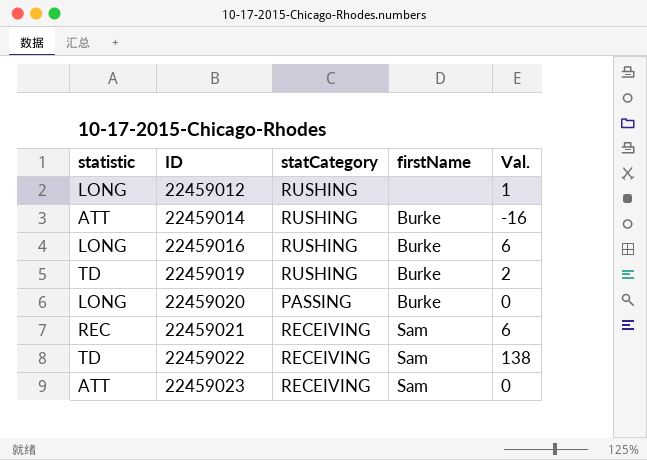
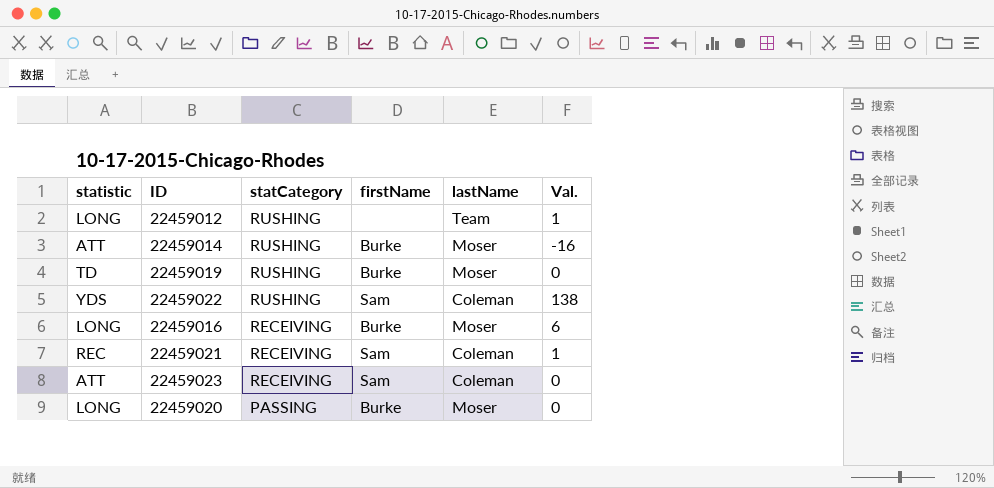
row order: ID ascending -> statCategory descending
column lastName | position: none -> 5
22459019 | Val.: 2 -> 0
22459022 | statistic: TD -> YDS
22459022 | statCategory: RECEIVING -> RUSHING
22459016 | statCategory: RUSHING -> RECEIVING
22459021 | Val.: 6 -> 1

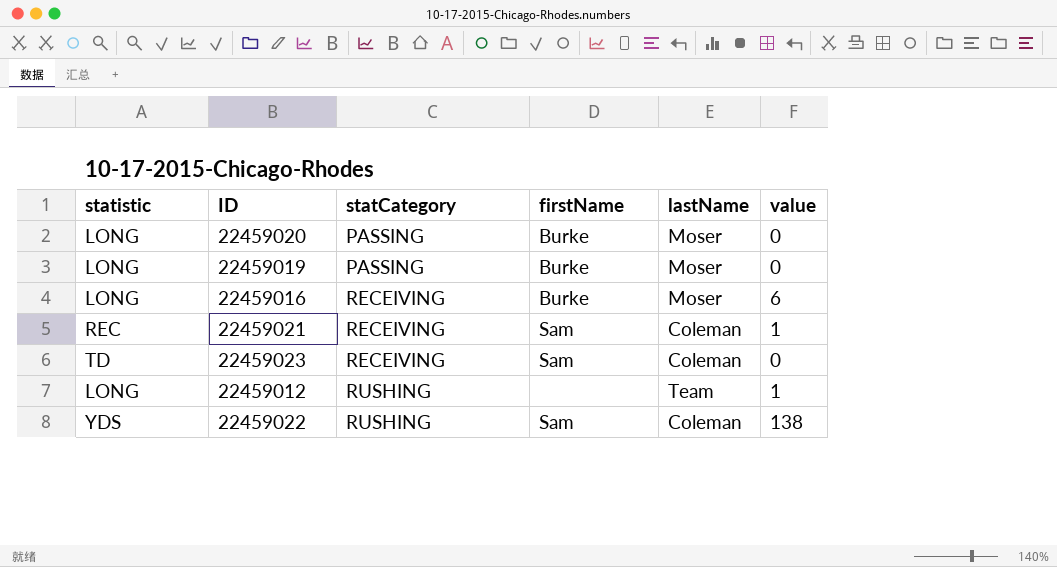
row order: statCategory descending -> statCategory ascending
column name: Val. -> value
row 22459014: ATT | RUSHING | Burke | Moser | -16 -> none
22459019 | statistic: TD -> LONG
22459019 | statCategory: RUSHING -> PASSING
22459023 | statistic: ATT -> TD

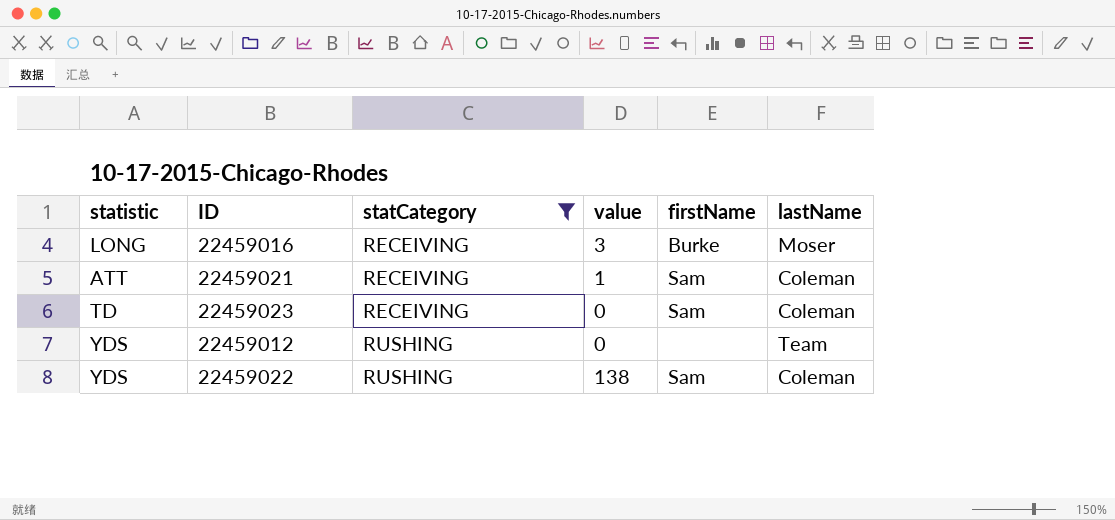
filter: none -> statCategory != PASSING
column value | position: 6 -> 4
22459016 | value: 6 -> 3
22459021 | statistic: REC -> ATT
22459012 | statistic: LONG -> YDS
22459012 | value: 1 -> 0

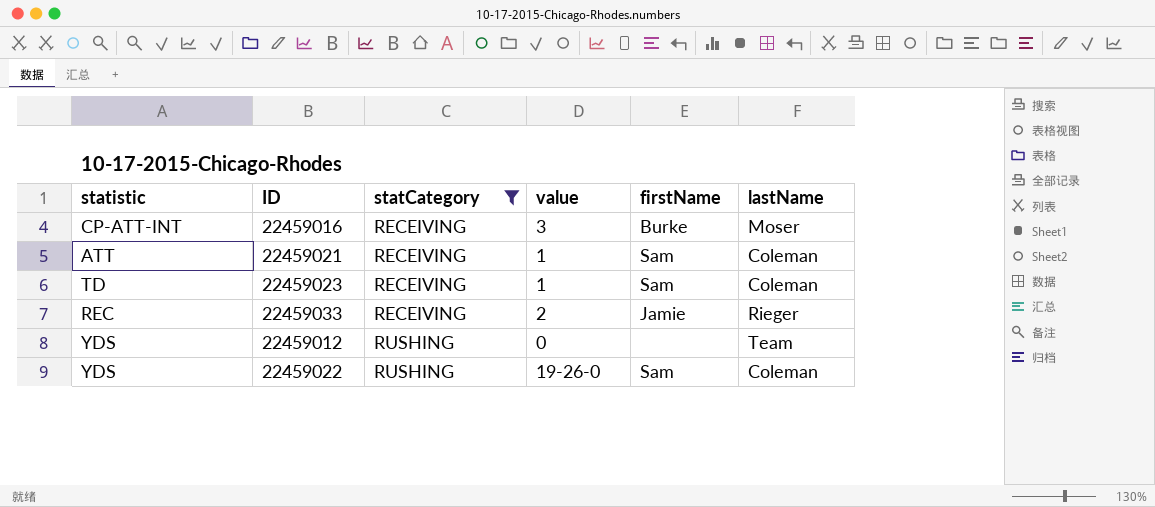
22459016 | statistic: LONG -> CP-ATT-INT
22459023 | value: 0 -> 1
row 22459033: none -> REC | RECEIVING | 2 | Jamie | Rieger
22459022 | value: 138 -> 19-26-0

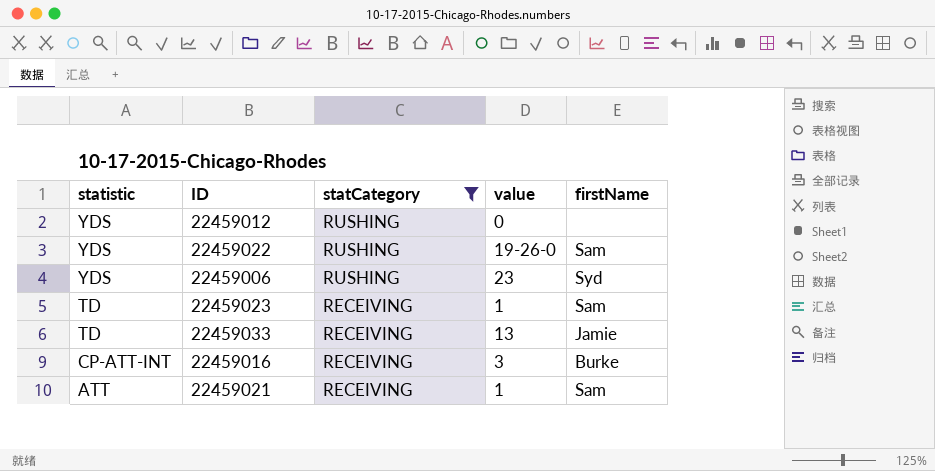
row order: statCategory ascending -> statistic descending
column lastName | position: 6 -> none
row 22459006: none -> YDS | RUSHING | 23 | Syd
22459033 | statistic: REC -> TD
22459033 | value: 2 -> 13

